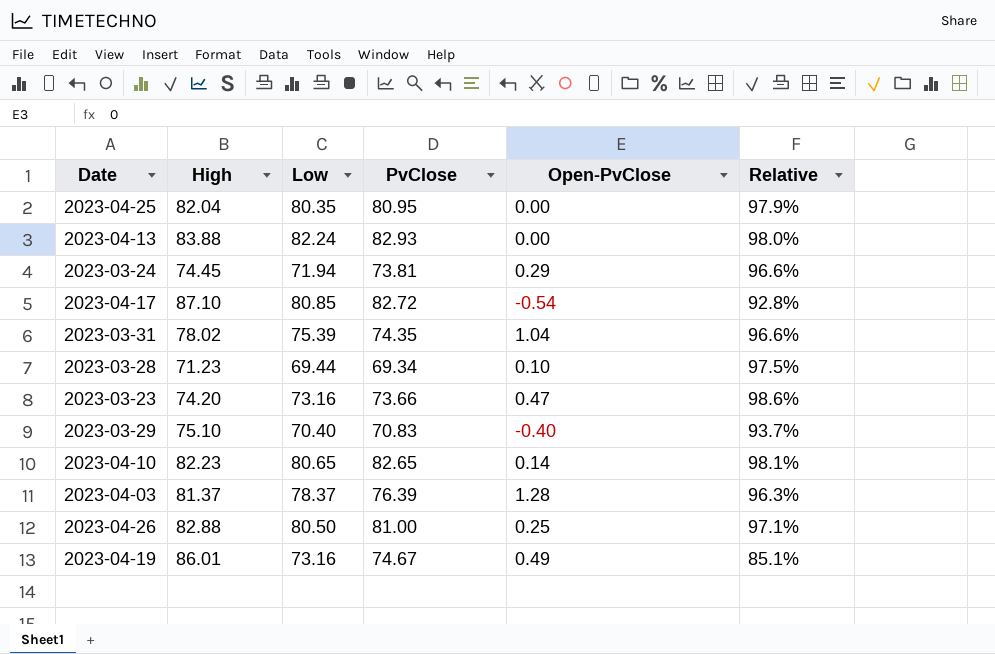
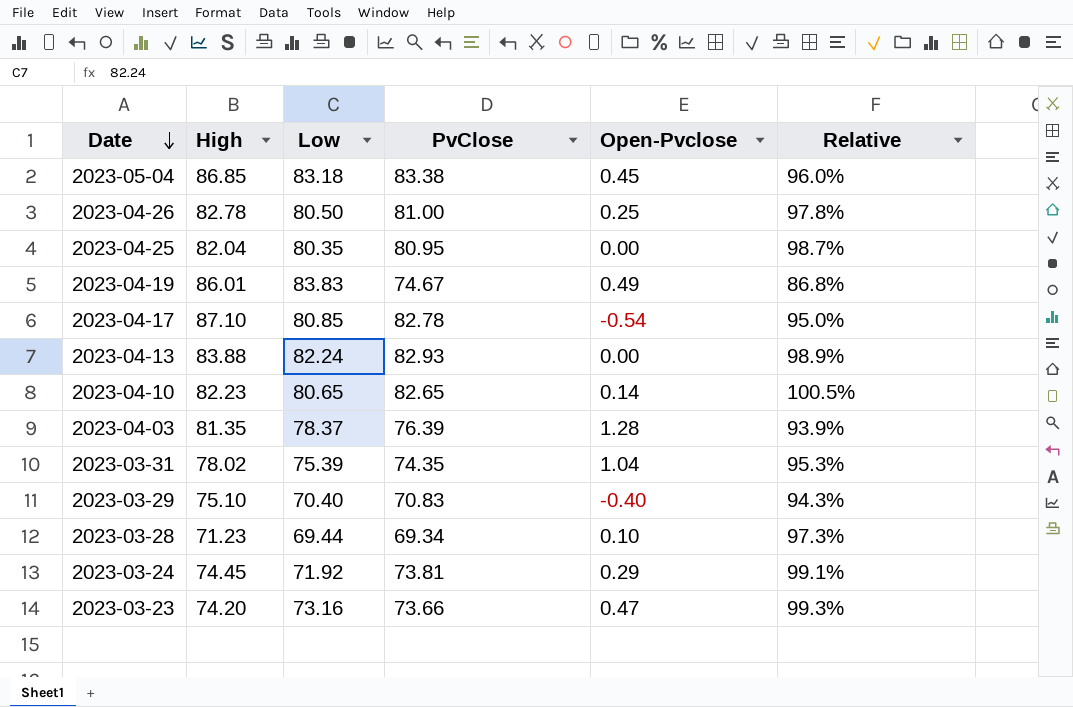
row order: none -> Date descending
column name: Open-PvClose -> Open-Pvclose
column Relative | formula: [Low] / [High] -> [PvClose] / [High]
row 2023-05-04: none -> 86.85 | 83.18 | 83.38 | 0.45 | 96.0%
2023-04-26 | High: 82.88 -> 82.78
2023-04-19 | Low: 73.16 -> 83.83
2023-04-17 | PvClose: 82.72 -> 82.78
2023-04-03 | High: 81.37 -> 81.35
2023-03-24 | Low: 71.94 -> 71.92

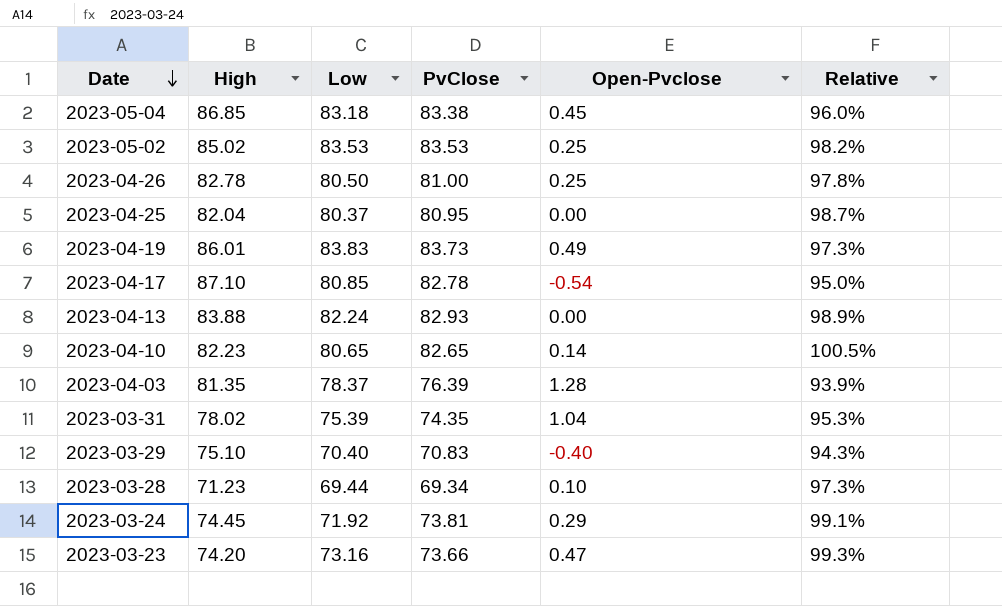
row 2023-05-02: none -> 85.02 | 83.53 | 83.53 | 0.25 | 98.2%
2023-04-25 | Low: 80.35 -> 80.37
2023-04-19 | PvClose: 74.67 -> 83.73
2023-04-19 | Relative: 86.8% -> 97.3%

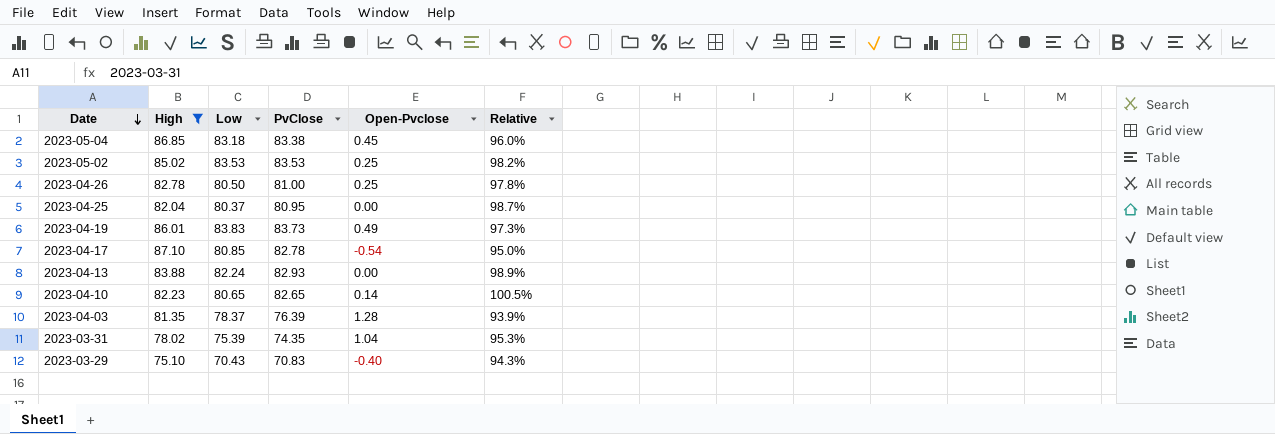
filter: none -> High >= 75.10
2023-03-29 | Low: 70.40 -> 70.43

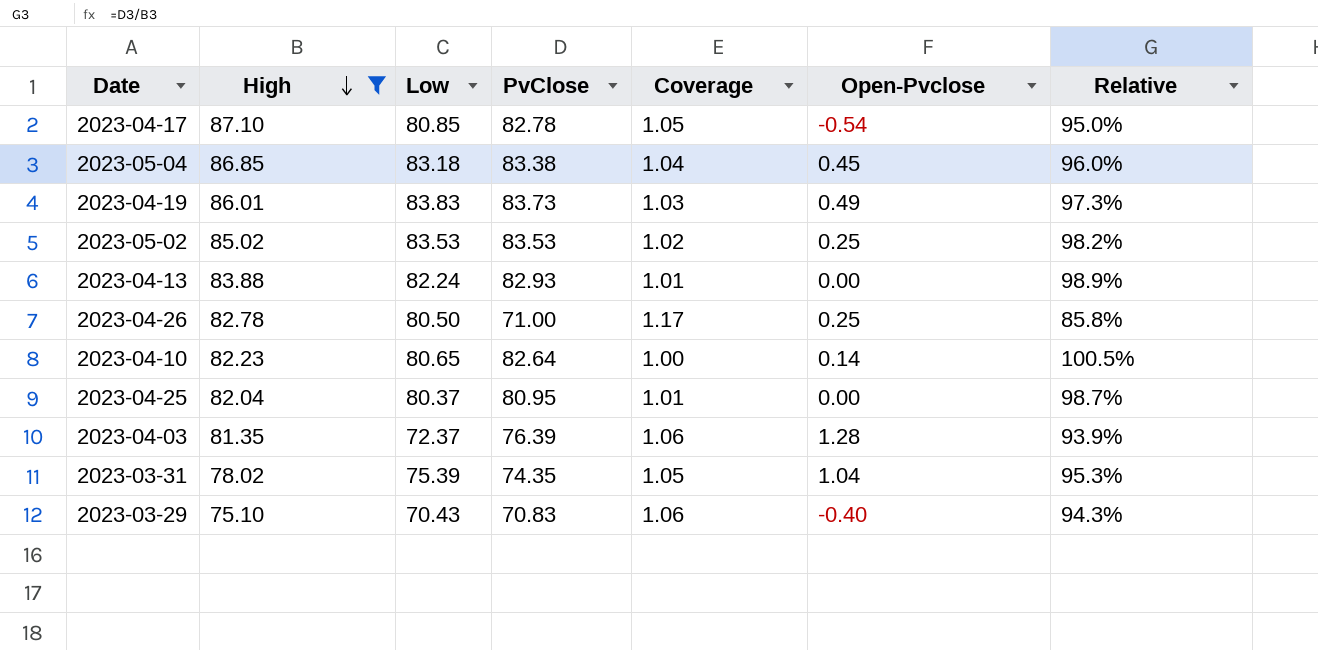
row order: Date descending -> High descending
column Coverage | formula: none -> [High] / [PvClose]
2023-04-26 | PvClose: 81.00 -> 71.00
2023-04-26 | Relative: 97.8% -> 85.8%
2023-04-10 | PvClose: 82.65 -> 82.64
2023-04-03 | Low: 78.37 -> 72.37

